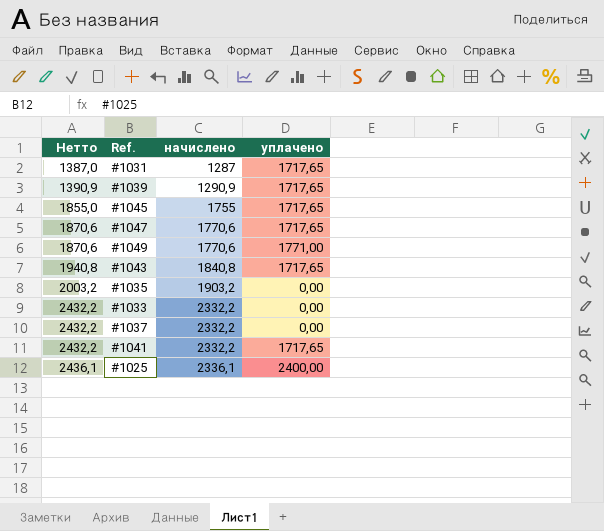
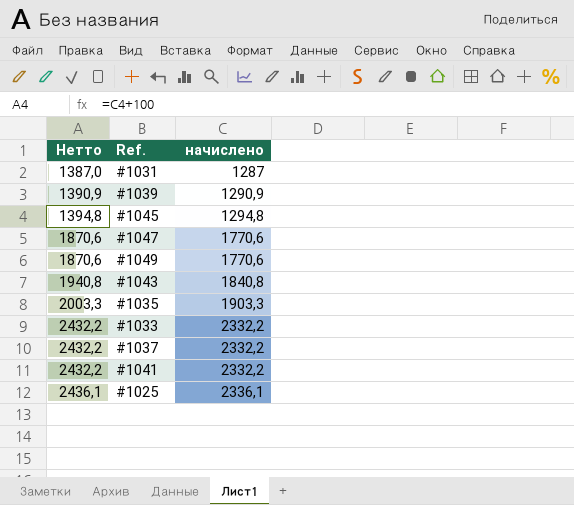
column уплачено | position: 4 -> none
#1045 | Нетто: 1855,0 -> 1394,8
#1045 | начислено: 1755 -> 1294,8
#1035 | Нетто: 2003,2 -> 2003,3
#1035 | начислено: 1903,2 -> 1903,3

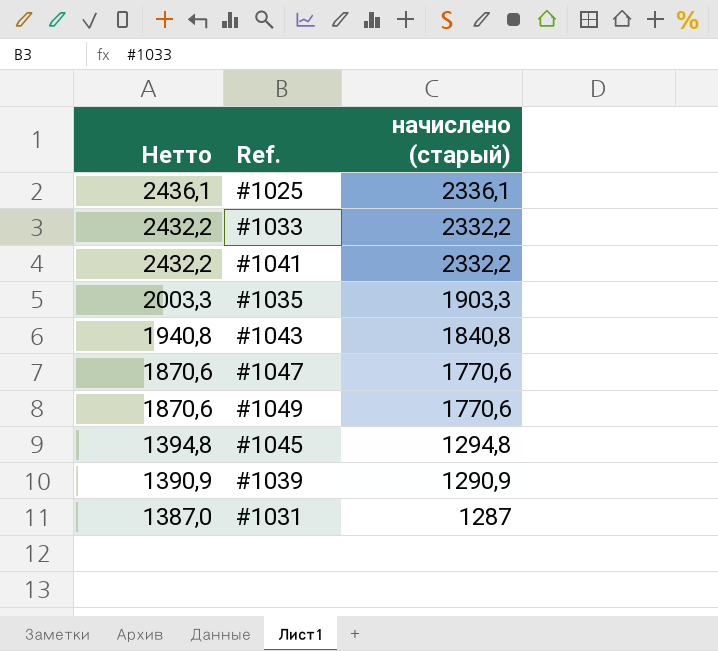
row order: Нетто ascending -> Нетто descending
column name: начислено -> начислено (старый)
row #1037: 2432,2 | 2332,2 -> none

